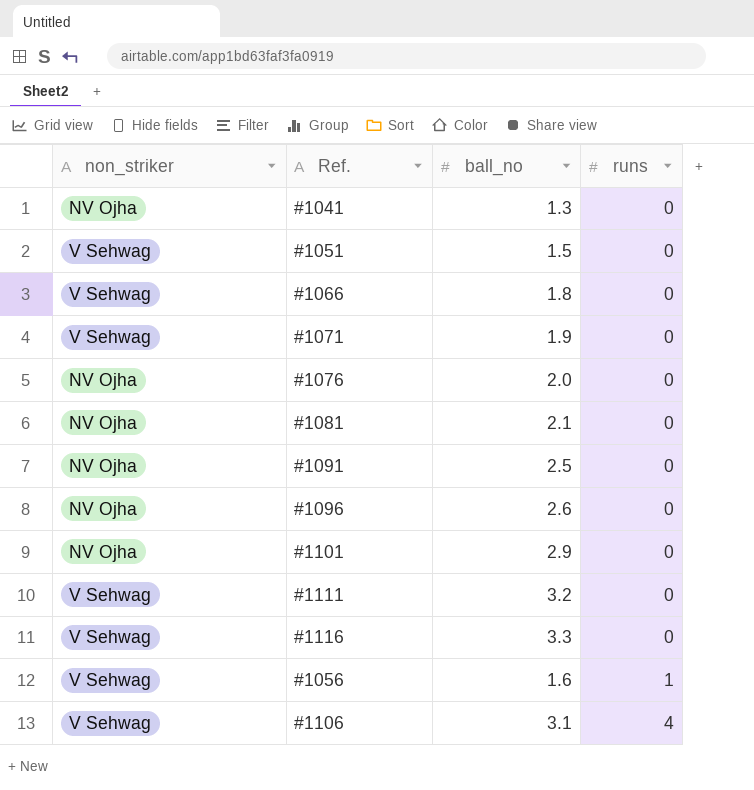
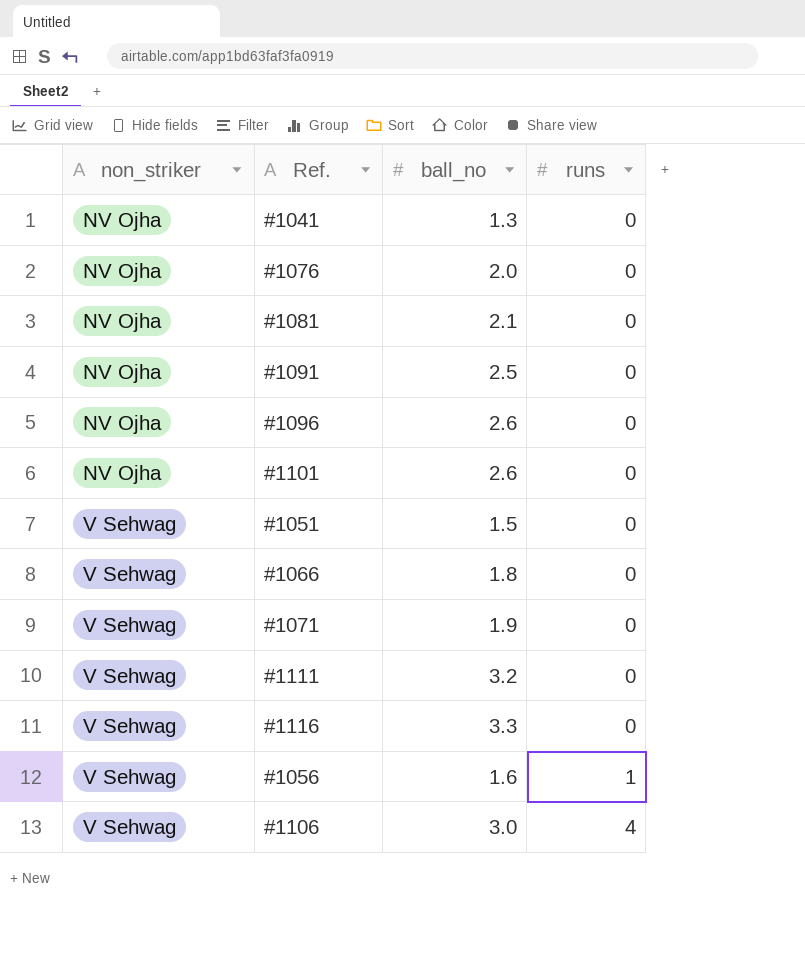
row order: runs ascending -> non_striker ascending
#1101 | ball_no: 2.9 -> 2.6
#1106 | ball_no: 3.1 -> 3.0

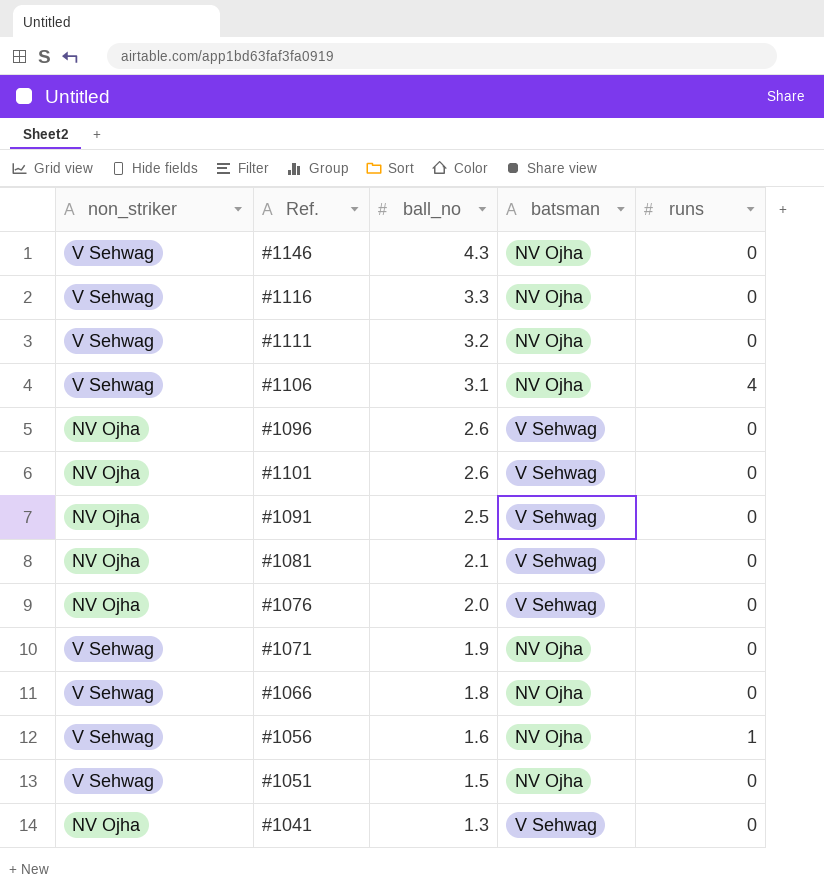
row order: non_striker ascending -> ball_no descending
column batsman | position: none -> 4
row #1146: none -> V Sehwag | 4.3 | NV Ojha | 0
#1106 | ball_no: 3.0 -> 3.1

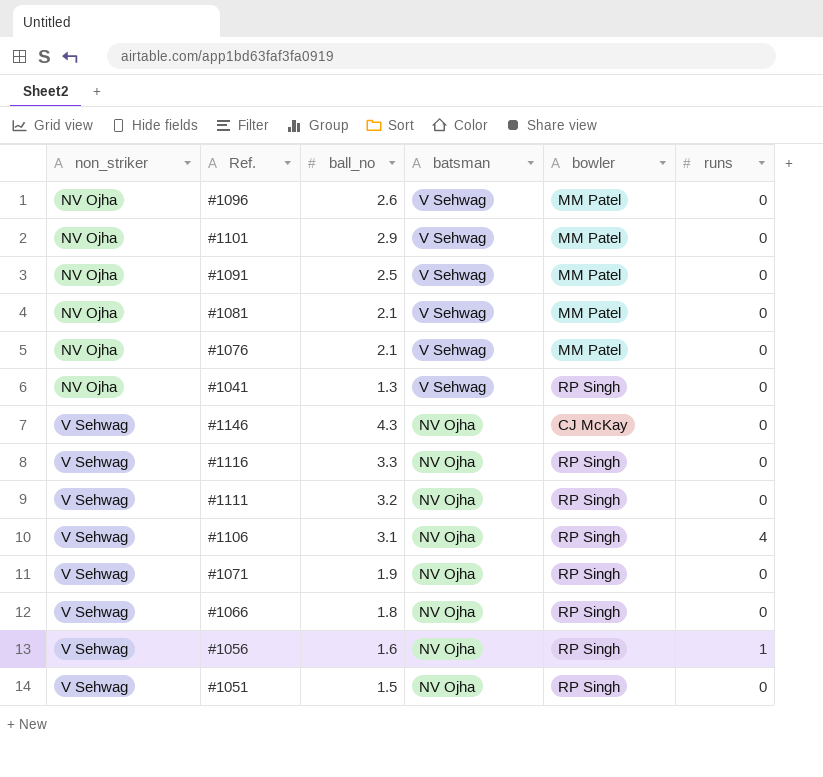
row order: ball_no descending -> non_striker ascending
column bowler | position: none -> 5
#1101 | ball_no: 2.6 -> 2.9
#1076 | ball_no: 2.0 -> 2.1

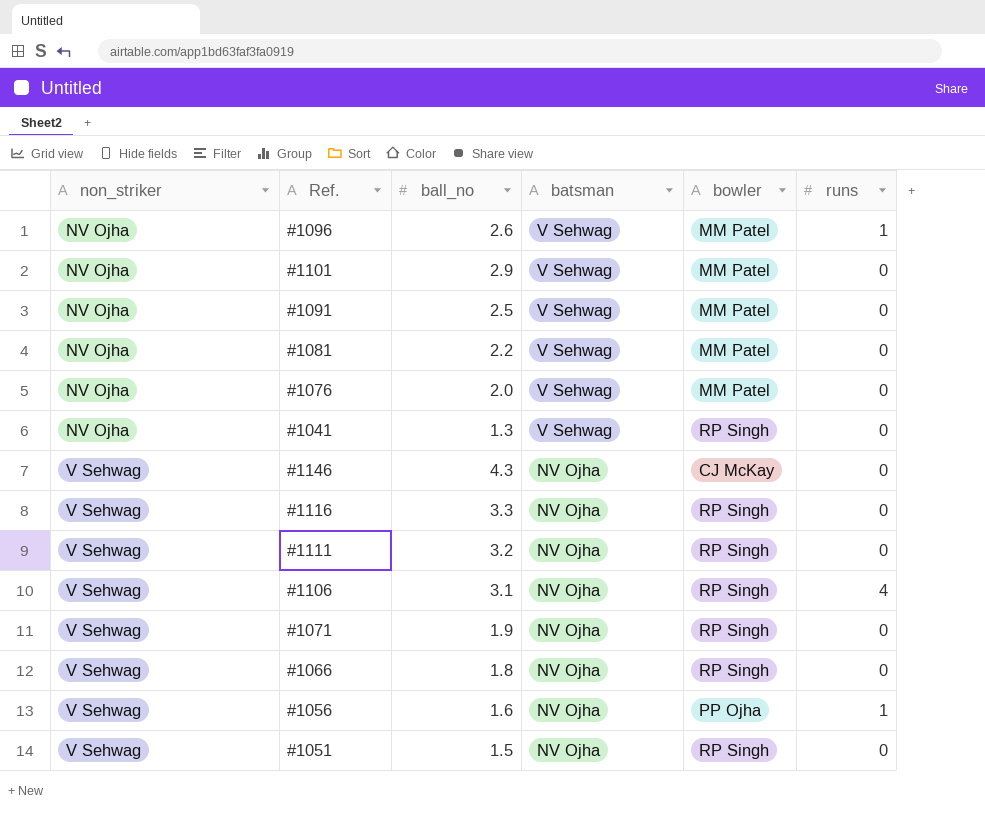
#1096 | runs: 0 -> 1
#1081 | ball_no: 2.1 -> 2.2
#1076 | ball_no: 2.1 -> 2.0
#1056 | bowler: RP Singh -> PP Ojha

